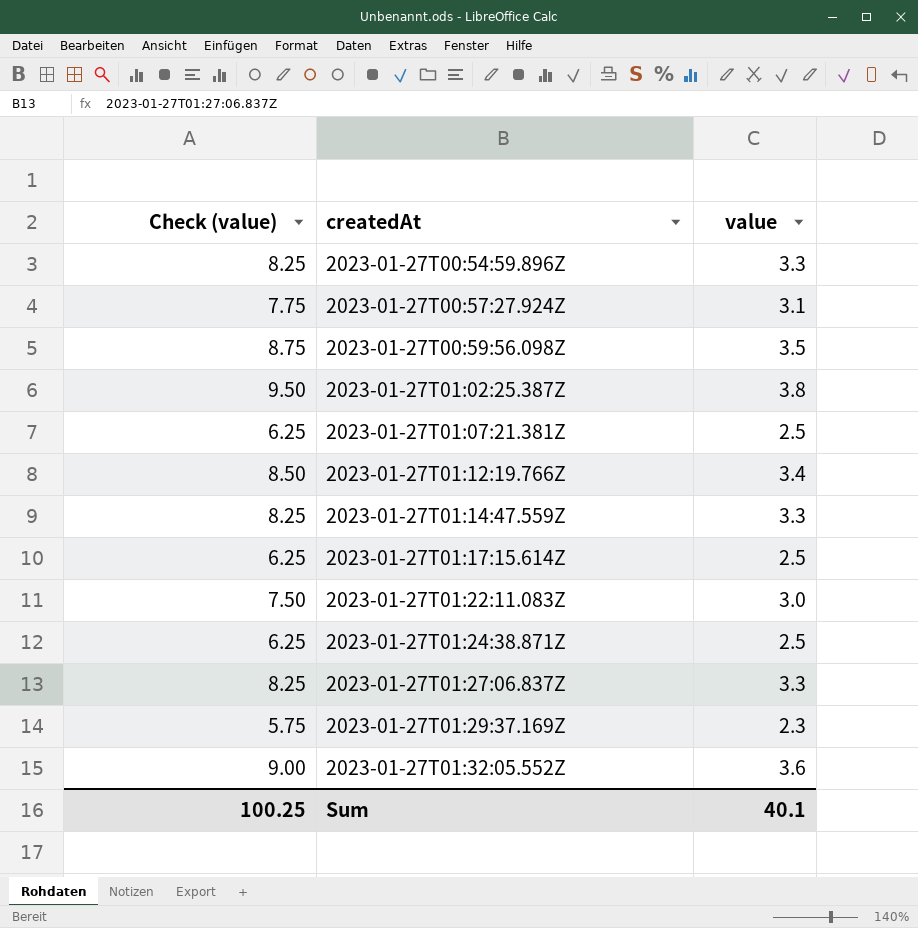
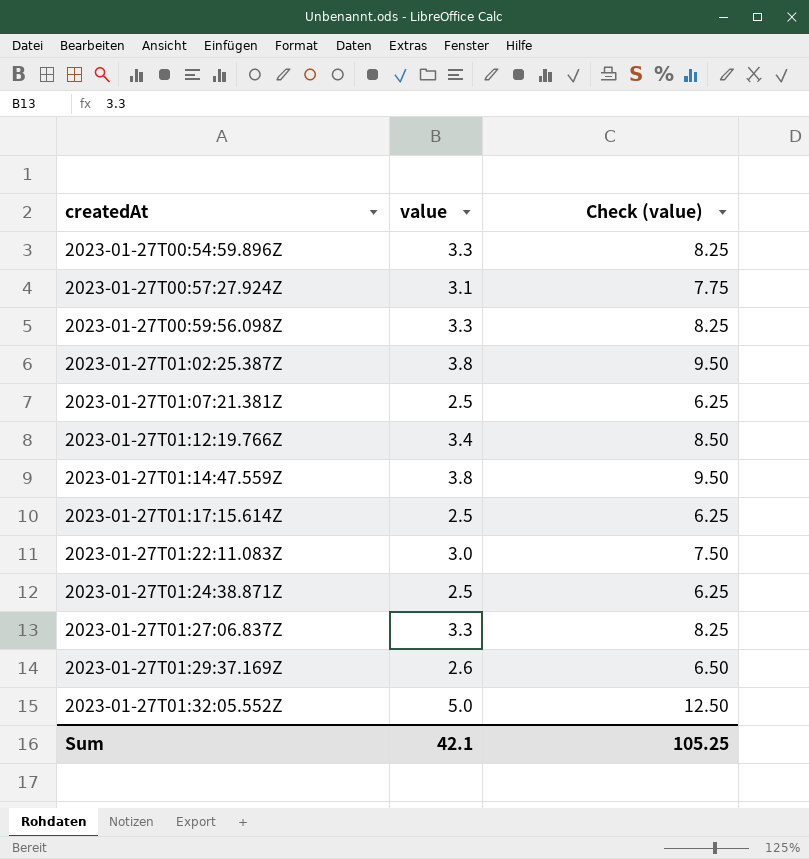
column Check (value) | position: 1 -> 3
2023-01-27T00:59:56.098Z | value: 3.5 -> 3.3
2023-01-27T00:59:56.098Z | Check (value): 8.75 -> 8.25
2023-01-27T01:14:47.559Z | value: 3.3 -> 3.8
2023-01-27T01:14:47.559Z | Check (value): 8.25 -> 9.50
2023-01-27T01:29:37.169Z | value: 2.3 -> 2.6
2023-01-27T01:29:37.169Z | Check (value): 5.75 -> 6.50
2023-01-27T01:32:05.552Z | value: 3.6 -> 5.0
2023-01-27T01:32:05.552Z | Check (value): 9.00 -> 12.50
Sum | value: 40.1 -> 42.1
Sum | Check (value): 100.25 -> 105.25

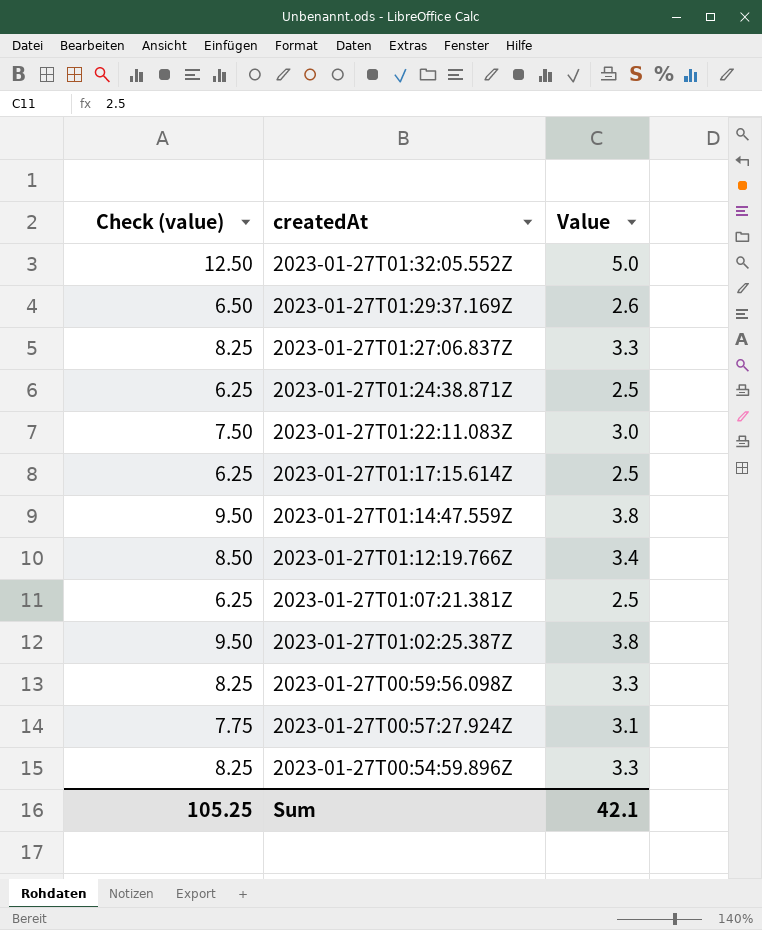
row order: createdAt ascending -> createdAt descending
column Check (value) | position: 3 -> 1
column name: value -> Value

